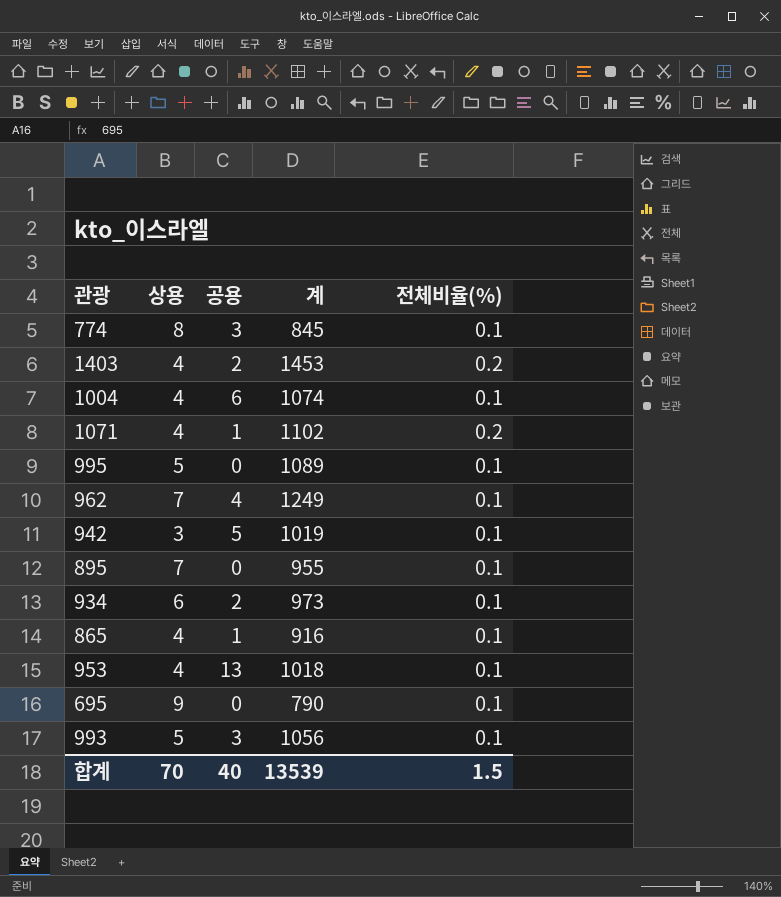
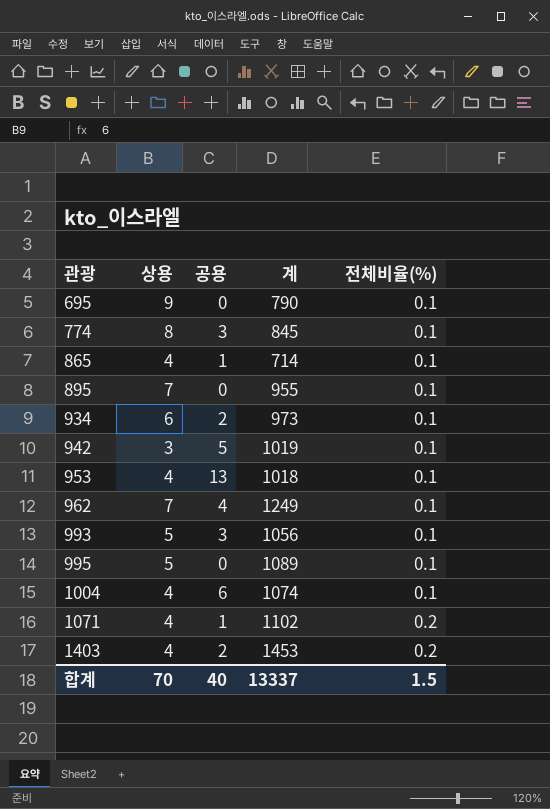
row order: none -> 관광 ascending
865 | 계: 916 -> 714
합계 | 계: 13539 -> 13337

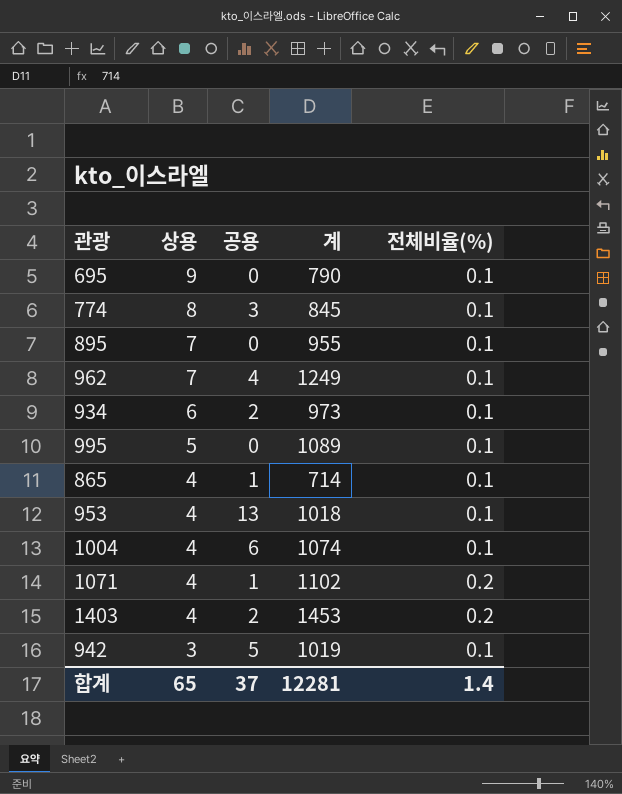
row order: 관광 ascending -> 상용 descending
row 993: 5 | 3 | 1056 | 0.1 -> none
합계 | 상용: 70 -> 65
합계 | 공용: 40 -> 37
합계 | 계: 13337 -> 12281
합계 | 전체비율(%): 1.5 -> 1.4

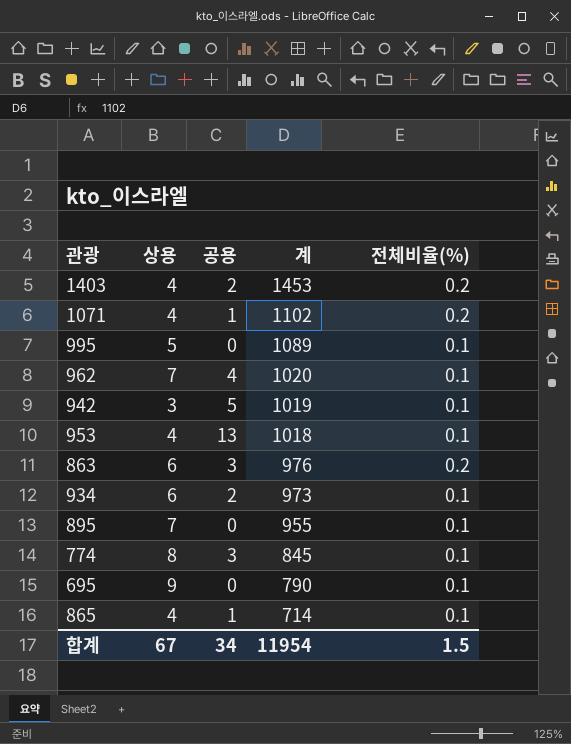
row order: 상용 descending -> 계 descending
row 1004: 4 | 6 | 1074 | 0.1 -> none
962 | 계: 1249 -> 1020
row 863: none -> 6 | 3 | 976 | 0.2
합계 | 상용: 65 -> 67
합계 | 공용: 37 -> 34
합계 | 계: 12281 -> 11954
합계 | 전체비율(%): 1.4 -> 1.5

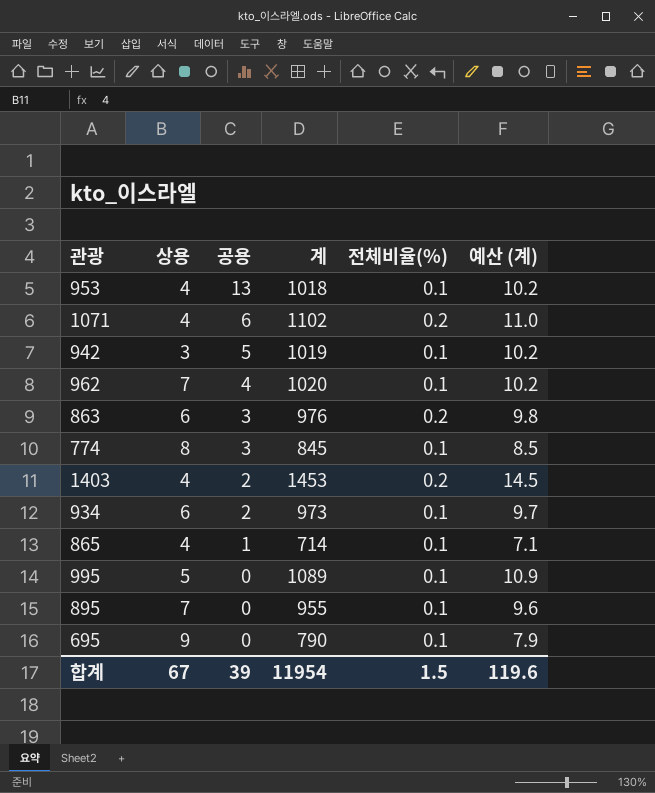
row order: 계 descending -> 공용 descending
column 예산 (계) | formula: none -> [계] * 0.01
1071 | 공용: 1 -> 6
합계 | 공용: 34 -> 39

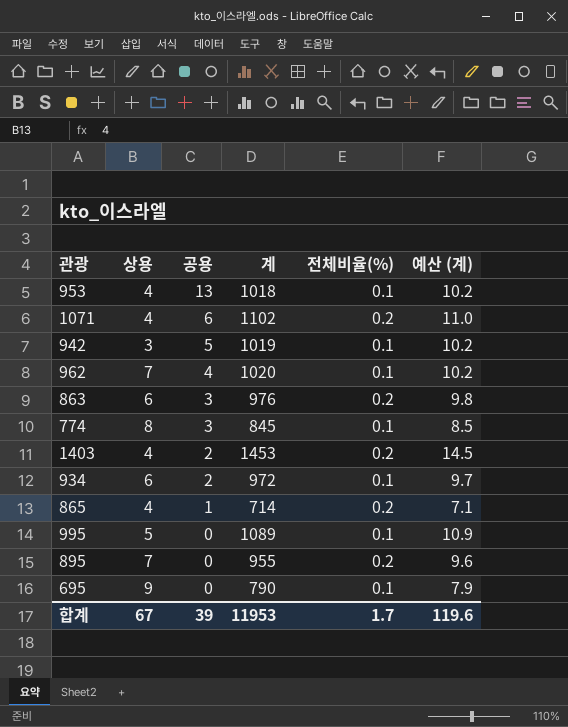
934 | 계: 973 -> 972
865 | 전체비율(%): 0.1 -> 0.2
895 | 전체비율(%): 0.1 -> 0.2
합계 | 계: 11954 -> 11953
합계 | 전체비율(%): 1.5 -> 1.7

